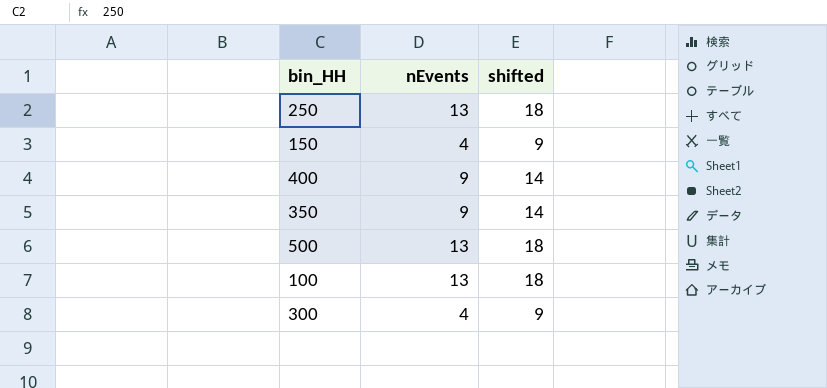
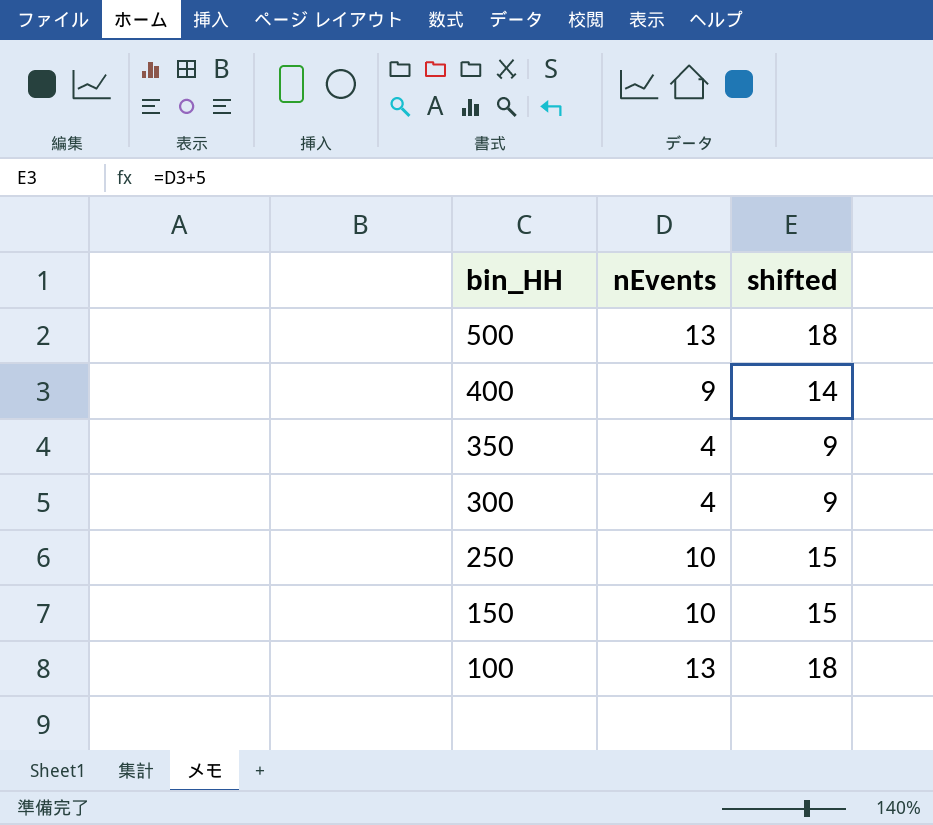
row order: none -> bin_HH descending
350 | nEvents: 9 -> 4
350 | shifted: 14 -> 9
250 | nEvents: 13 -> 10
250 | shifted: 18 -> 15
150 | nEvents: 4 -> 10
150 | shifted: 9 -> 15

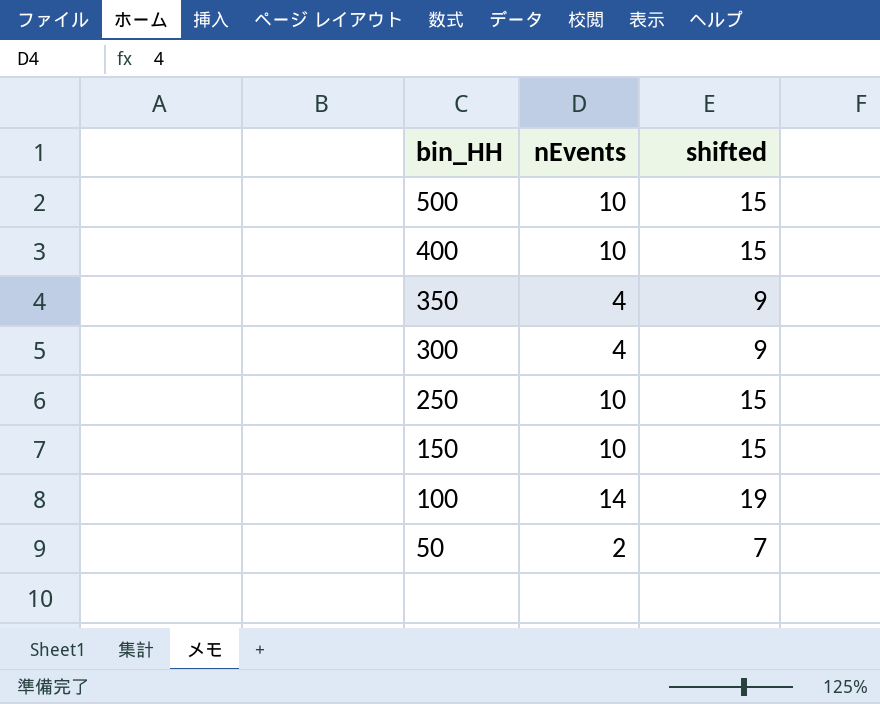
500 | nEvents: 13 -> 10
500 | shifted: 18 -> 15
400 | nEvents: 9 -> 10
400 | shifted: 14 -> 15
100 | nEvents: 13 -> 14
100 | shifted: 18 -> 19
row 50: none -> 2 | 7

